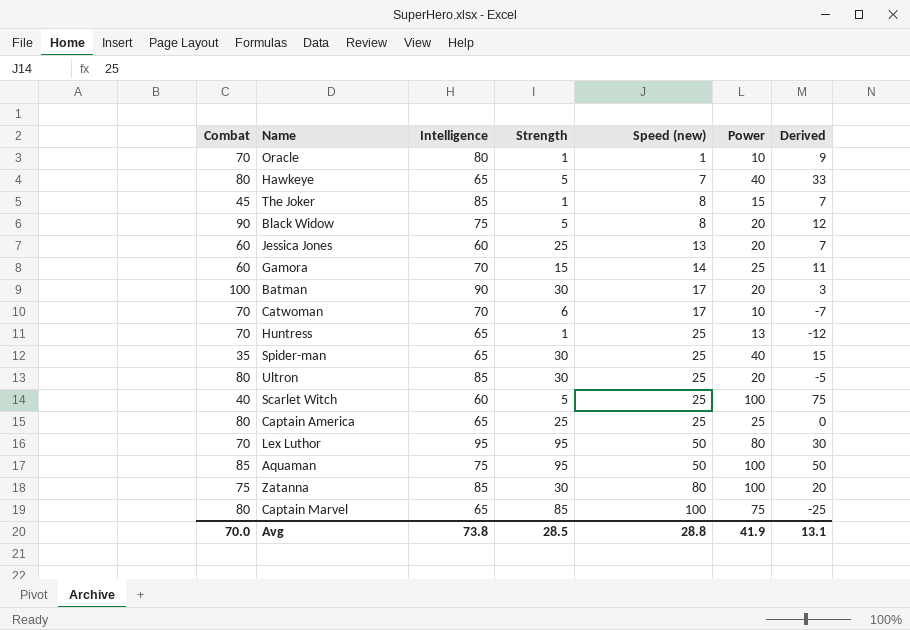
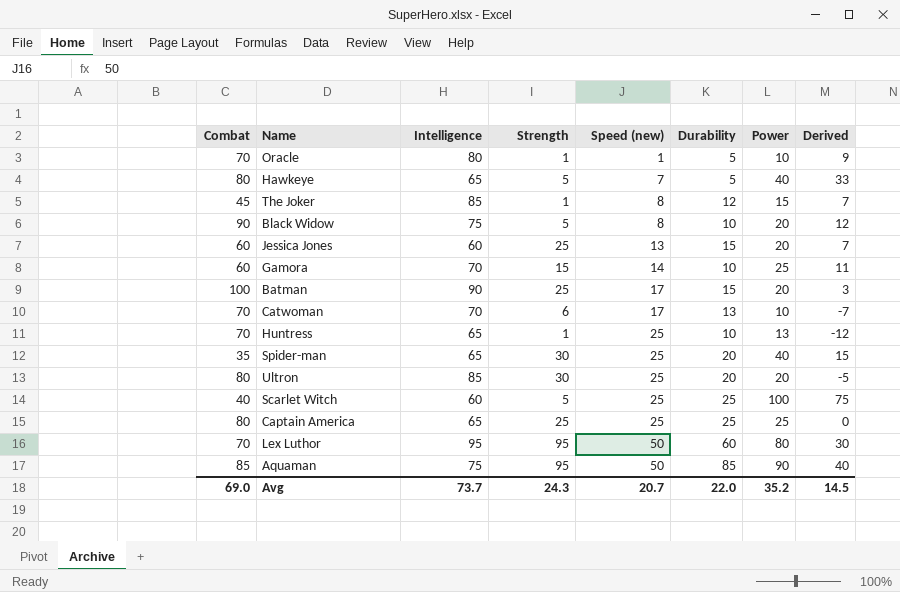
column Durability | position: none -> 6
row Zatanna: 75 | 85 | 30 | 80 | 100 | 20 -> none
row Captain Marvel: 80 | 65 | 85 | 100 | 75 | -25 -> none
Batman | Strength: 30 -> 25
Aquaman | Power: 100 -> 90
Aquaman | Derived: 50 -> 40
Avg | Combat: 70.0 -> 69.0
Avg | Intelligence: 73.8 -> 73.7
Avg | Strength: 28.5 -> 24.3
Avg | Speed (new): 28.8 -> 20.7
Avg | Power: 41.9 -> 35.2
Avg | Derived: 13.1 -> 14.5

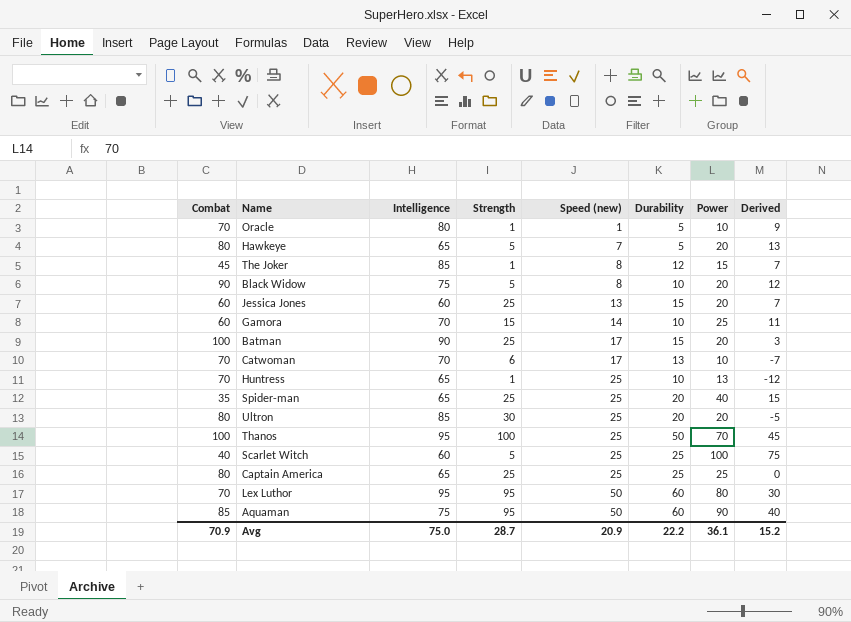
Hawkeye | Power: 40 -> 20
Hawkeye | Derived: 33 -> 13
Spider-man | Strength: 30 -> 25
row Thanos: none -> 100 | 95 | 100 | 25 | 50 | 70 | 45
Aquaman | Durability: 85 -> 60
Avg | Combat: 69.0 -> 70.9
Avg | Intelligence: 73.7 -> 75.0
Avg | Strength: 24.3 -> 28.7
Avg | Speed (new): 20.7 -> 20.9
Avg | Durability: 22.0 -> 22.2
Avg | Power: 35.2 -> 36.1
Avg | Derived: 14.5 -> 15.2

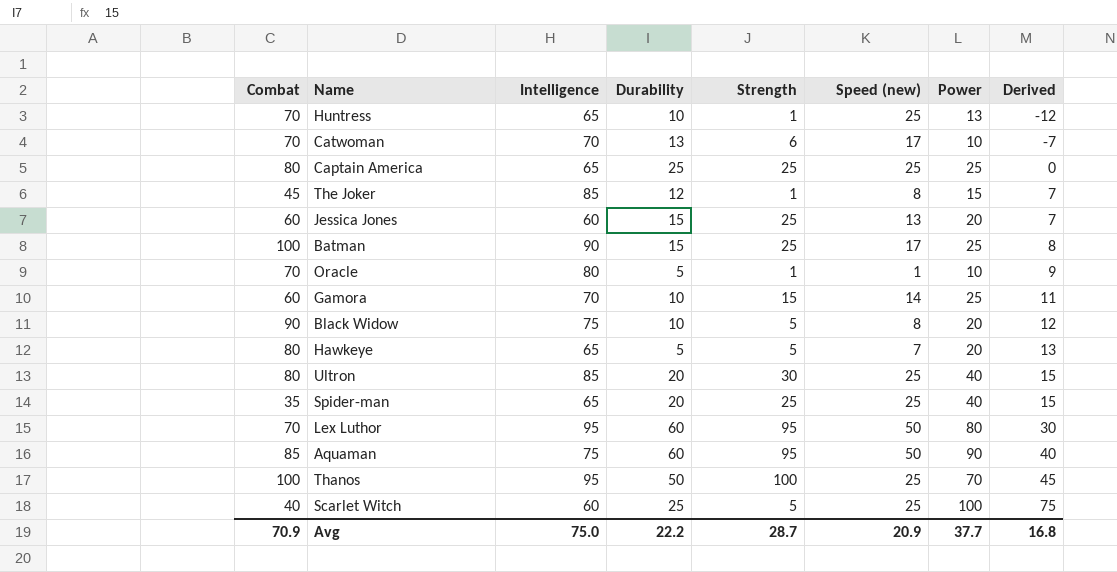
row order: Speed (new) ascending -> Derived ascending
column Durability | position: 6 -> 4
Batman | Power: 20 -> 25
Batman | Derived: 3 -> 8
Ultron | Power: 20 -> 40
Ultron | Derived: -5 -> 15
Avg | Power: 36.1 -> 37.7
Avg | Derived: 15.2 -> 16.8

